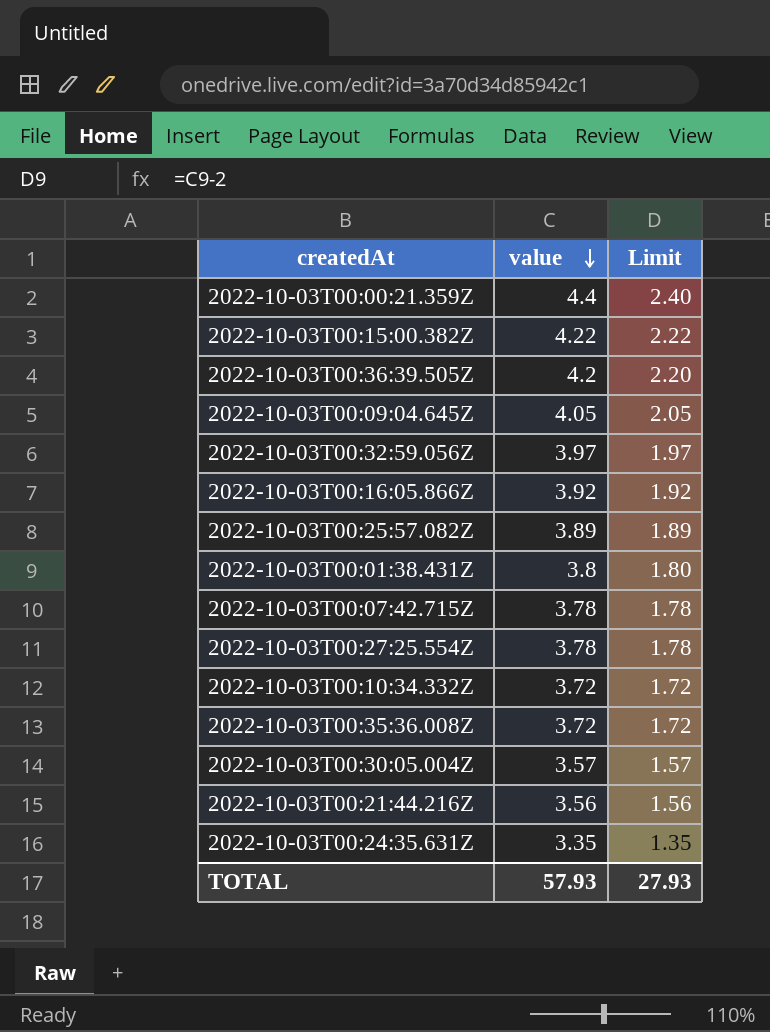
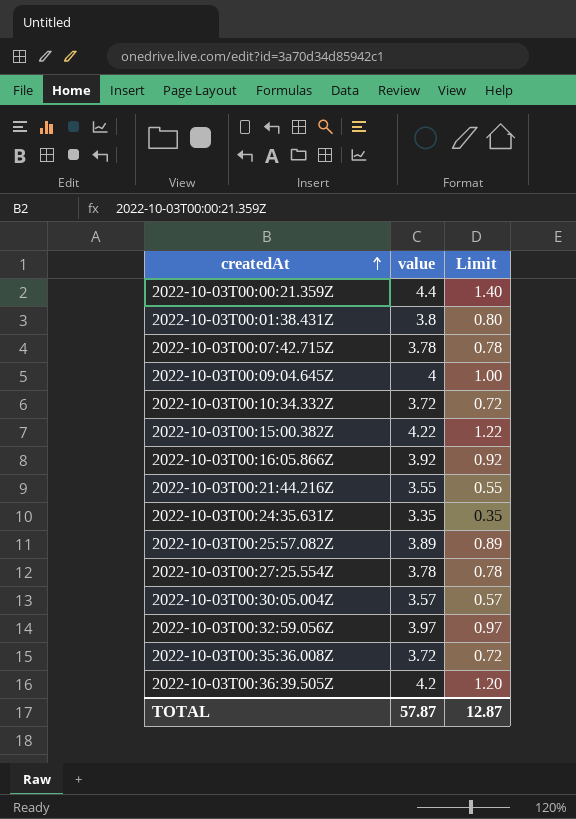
row order: value descending -> createdAt ascending
column Limit | formula: [value] - 2 -> [value] - 3
2022-10-03T00:09:04.645Z | value: 4.05 -> 4
2022-10-03T00:21:44.216Z | value: 3.56 -> 3.55
TOTAL | value: 57.93 -> 57.87
TOTAL | Limit: 27.93 -> 12.87

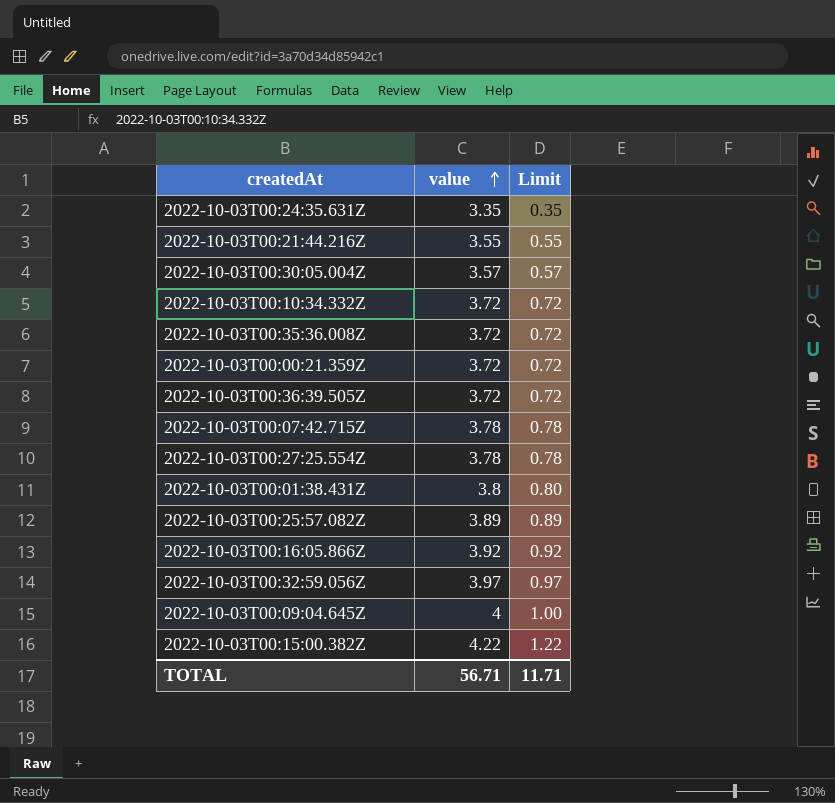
row order: createdAt ascending -> value ascending
2022-10-03T00:00:21.359Z | value: 4.4 -> 3.72
2022-10-03T00:00:21.359Z | Limit: 1.40 -> 0.72
2022-10-03T00:36:39.505Z | value: 4.2 -> 3.72
2022-10-03T00:36:39.505Z | Limit: 1.20 -> 0.72
TOTAL | value: 57.87 -> 56.71
TOTAL | Limit: 12.87 -> 11.71

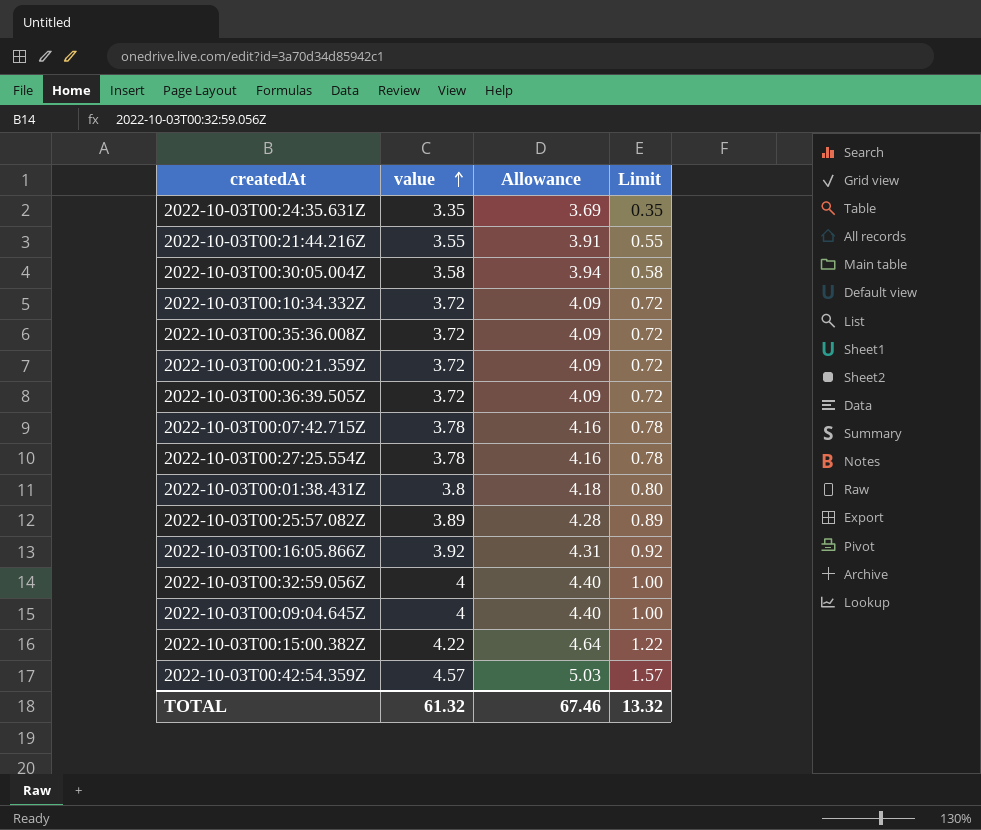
column Allowance | formula: none -> [value] * 1.1
2022-10-03T00:30:05.004Z | value: 3.57 -> 3.58
2022-10-03T00:30:05.004Z | Limit: 0.57 -> 0.58
2022-10-03T00:32:59.056Z | value: 3.97 -> 4
2022-10-03T00:32:59.056Z | Limit: 0.97 -> 1.00
row 2022-10-03T00:42:54.359Z: none -> 4.57 | 5.03 | 1.57
TOTAL | value: 56.71 -> 61.32
TOTAL | Limit: 11.71 -> 13.32

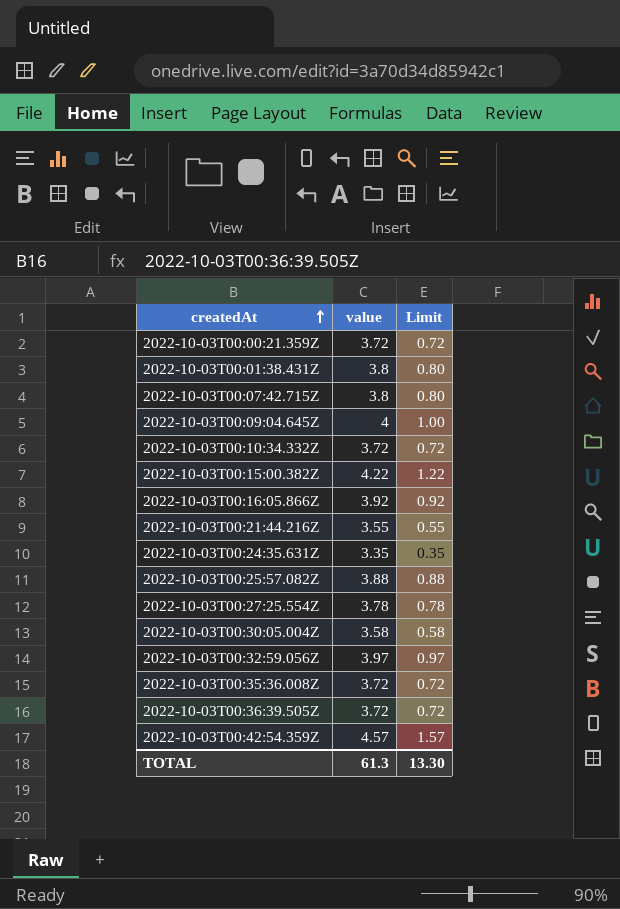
row order: value ascending -> createdAt ascending
column Allowance | formula: [value] * 1.1 -> none
2022-10-03T00:07:42.715Z | value: 3.78 -> 3.8
2022-10-03T00:07:42.715Z | Limit: 0.78 -> 0.80
2022-10-03T00:25:57.082Z | value: 3.89 -> 3.88
2022-10-03T00:25:57.082Z | Limit: 0.89 -> 0.88
2022-10-03T00:32:59.056Z | value: 4 -> 3.97
2022-10-03T00:32:59.056Z | Limit: 1.00 -> 0.97
TOTAL | value: 61.32 -> 61.3
TOTAL | Limit: 13.32 -> 13.30

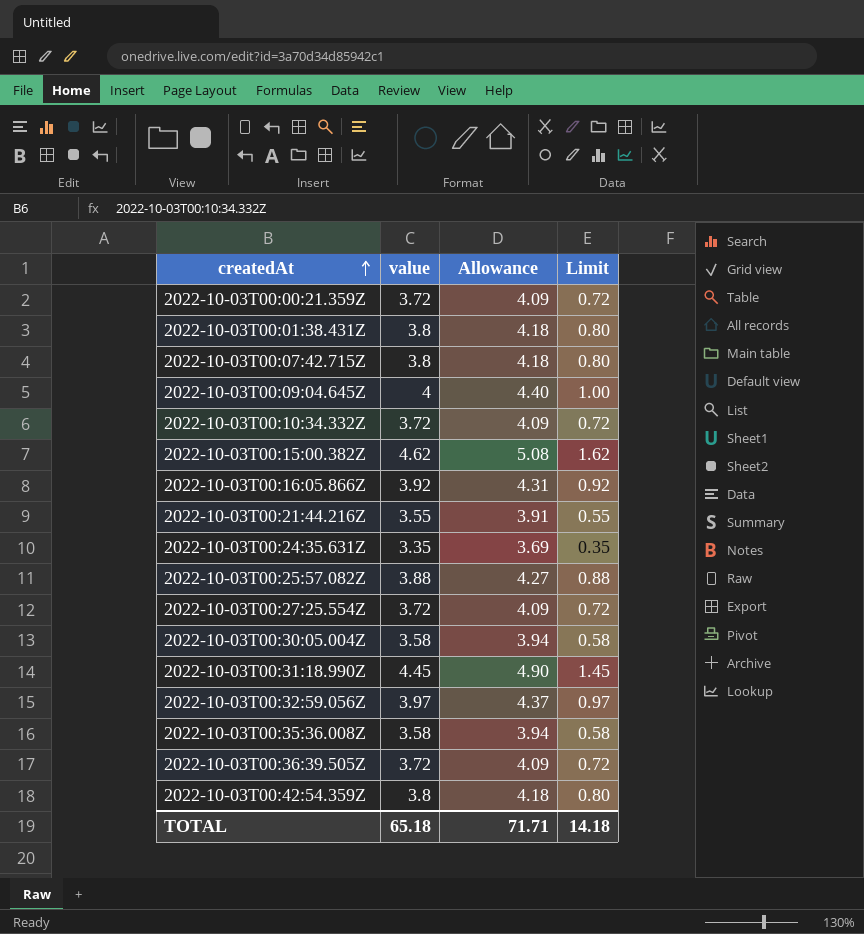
column Allowance | formula: none -> [value] * 1.1
2022-10-03T00:15:00.382Z | value: 4.22 -> 4.62
2022-10-03T00:15:00.382Z | Limit: 1.22 -> 1.62
2022-10-03T00:27:25.554Z | value: 3.78 -> 3.72
2022-10-03T00:27:25.554Z | Limit: 0.78 -> 0.72
row 2022-10-03T00:31:18.990Z: none -> 4.45 | 4.90 | 1.45
2022-10-03T00:35:36.008Z | value: 3.72 -> 3.58
2022-10-03T00:35:36.008Z | Limit: 0.72 -> 0.58
2022-10-03T00:42:54.359Z | value: 4.57 -> 3.8
2022-10-03T00:42:54.359Z | Limit: 1.57 -> 0.80
TOTAL | value: 61.3 -> 65.18
TOTAL | Limit: 13.30 -> 14.18

